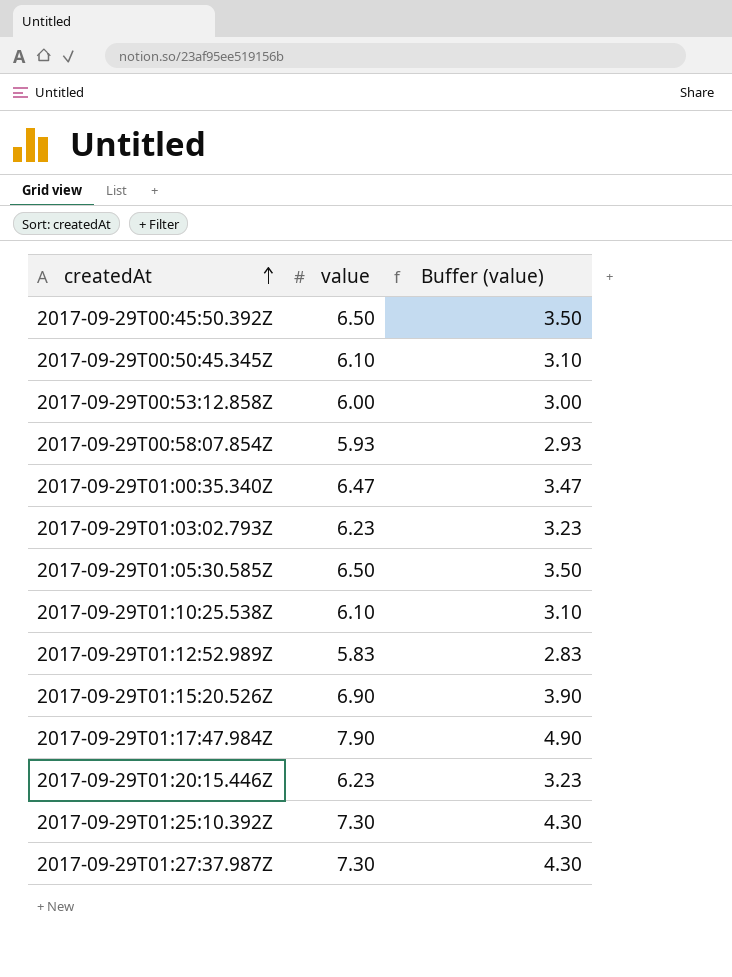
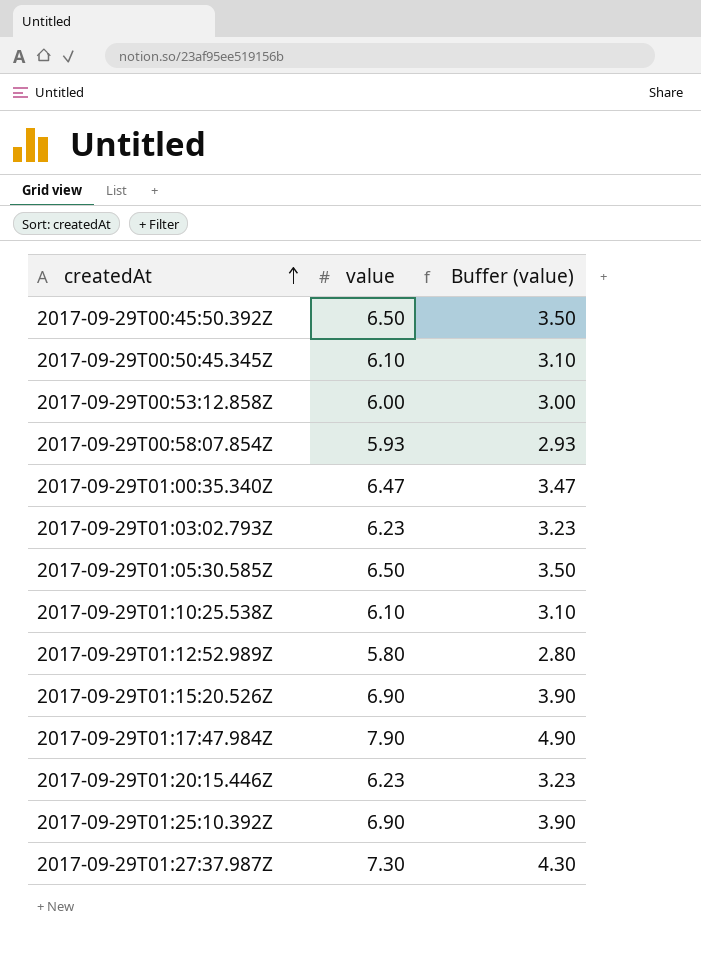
2017-09-29T01:12:52.989Z | value: 5.83 -> 5.80
2017-09-29T01:12:52.989Z | Buffer (value): 2.83 -> 2.80
2017-09-29T01:25:10.392Z | value: 7.30 -> 6.90
2017-09-29T01:25:10.392Z | Buffer (value): 4.30 -> 3.90

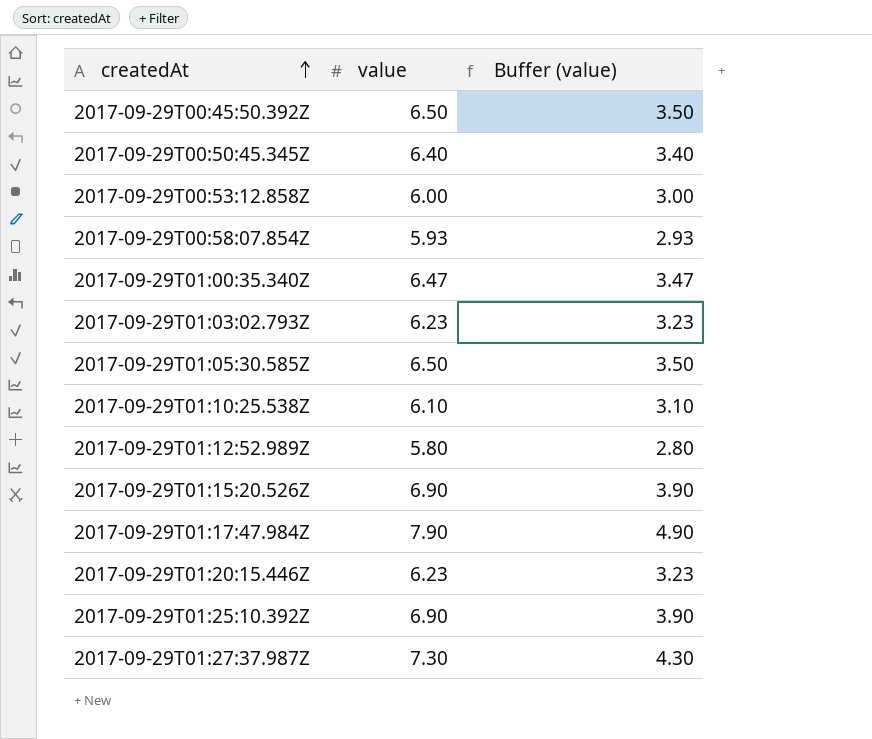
2017-09-29T00:50:45.345Z | value: 6.10 -> 6.40
2017-09-29T00:50:45.345Z | Buffer (value): 3.10 -> 3.40

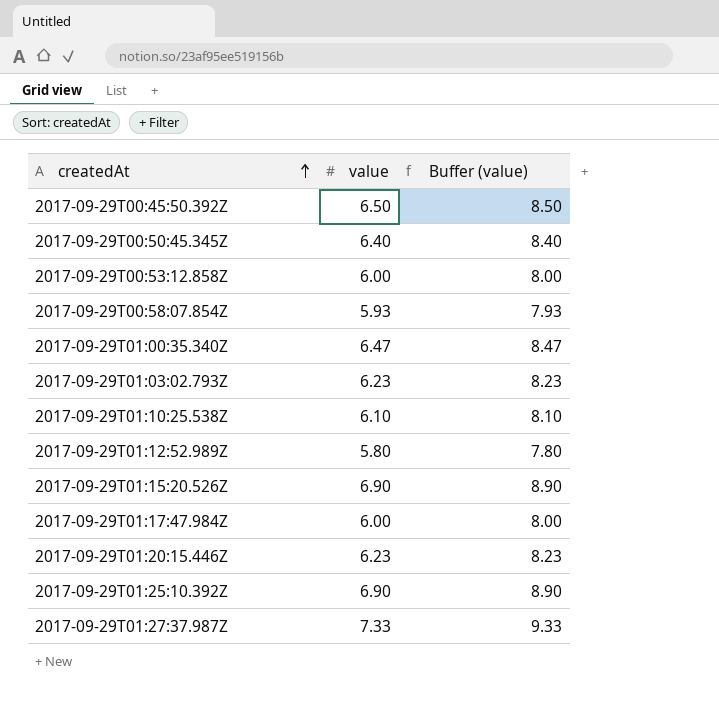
column Buffer (value) | formula: [value] - 3 -> [value] + 2
row 2017-09-29T01:05:30.585Z: 6.50 | 3.50 -> none
2017-09-29T01:17:47.984Z | value: 7.90 -> 6.00
2017-09-29T01:27:37.987Z | value: 7.30 -> 7.33

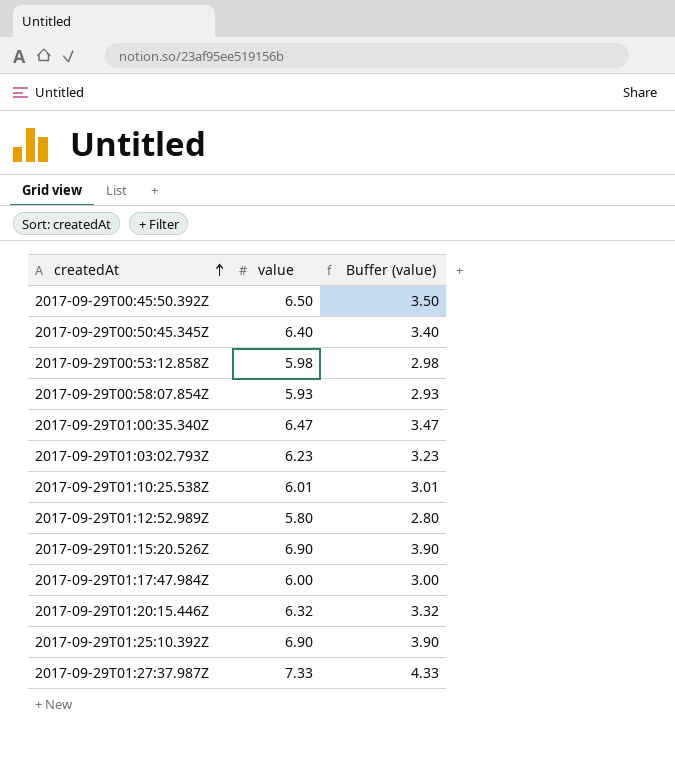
column Buffer (value) | formula: [value] + 2 -> [value] - 3
2017-09-29T00:53:12.858Z | value: 6.00 -> 5.98
2017-09-29T01:10:25.538Z | value: 6.10 -> 6.01
2017-09-29T01:20:15.446Z | value: 6.23 -> 6.32

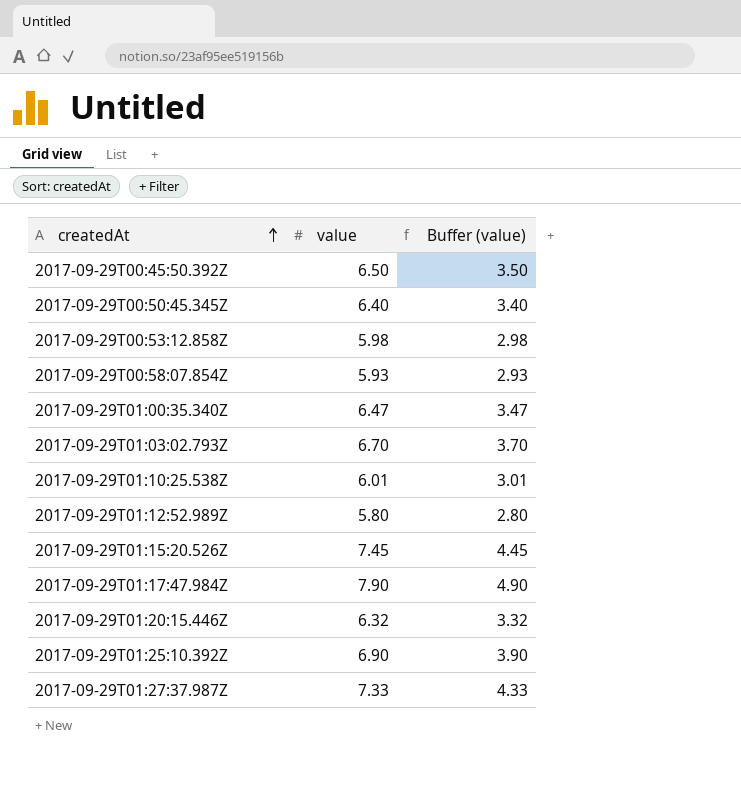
2017-09-29T01:03:02.793Z | value: 6.23 -> 6.70
2017-09-29T01:03:02.793Z | Buffer (value): 3.23 -> 3.70
2017-09-29T01:15:20.526Z | value: 6.90 -> 7.45
2017-09-29T01:15:20.526Z | Buffer (value): 3.90 -> 4.45
2017-09-29T01:17:47.984Z | value: 6.00 -> 7.90
2017-09-29T01:17:47.984Z | Buffer (value): 3.00 -> 4.90

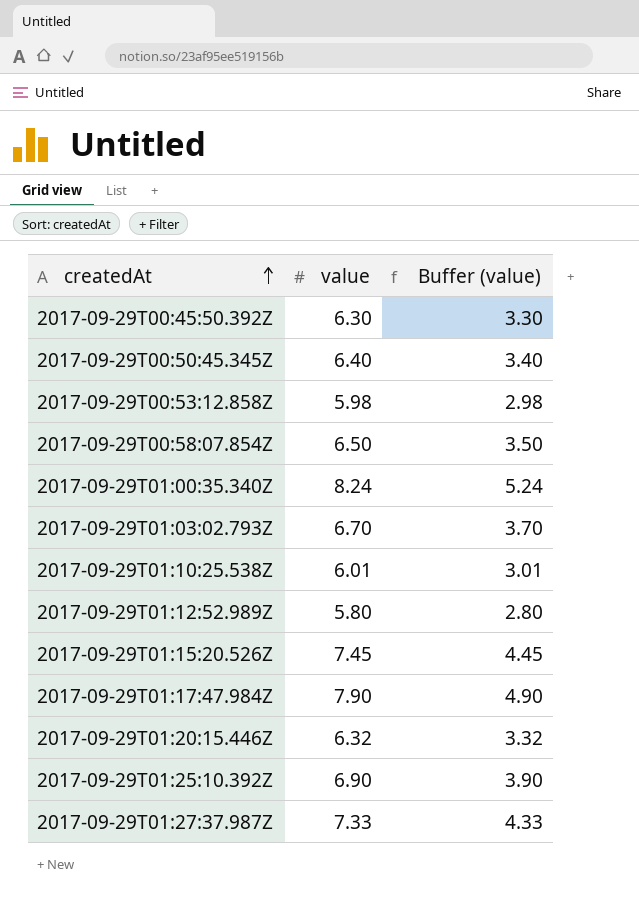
2017-09-29T00:45:50.392Z | value: 6.50 -> 6.30
2017-09-29T00:45:50.392Z | Buffer (value): 3.50 -> 3.30
2017-09-29T00:58:07.854Z | value: 5.93 -> 6.50
2017-09-29T00:58:07.854Z | Buffer (value): 2.93 -> 3.50
2017-09-29T01:00:35.340Z | value: 6.47 -> 8.24
2017-09-29T01:00:35.340Z | Buffer (value): 3.47 -> 5.24

